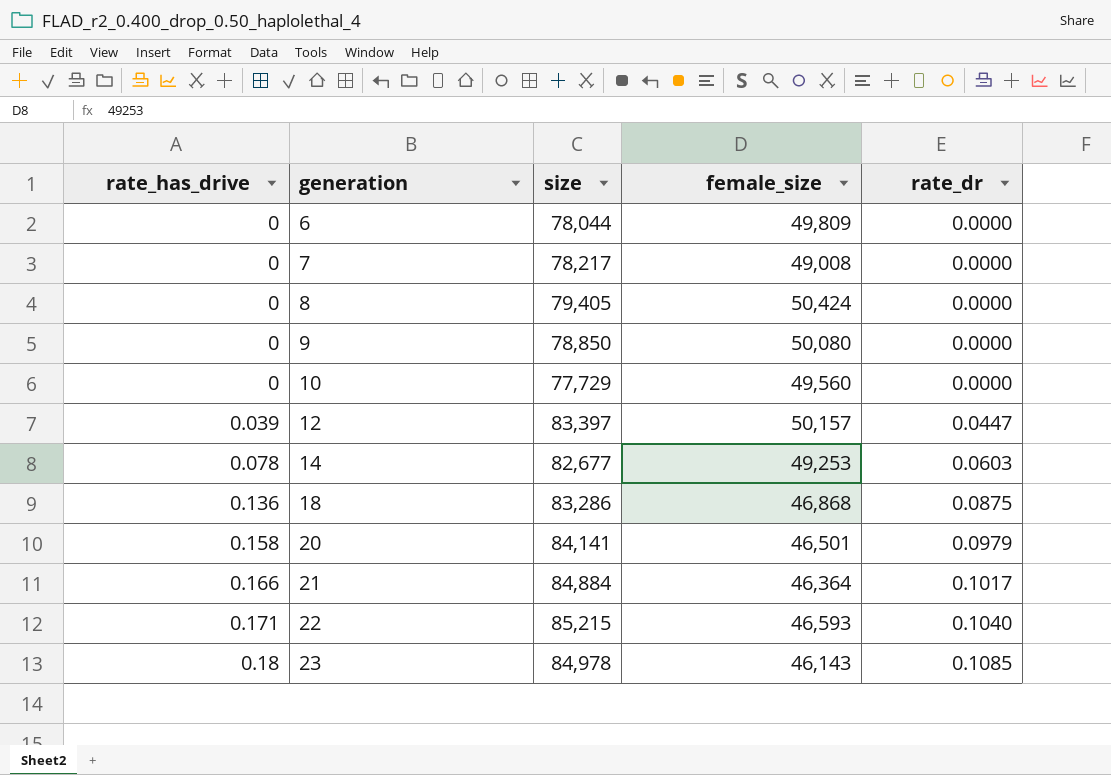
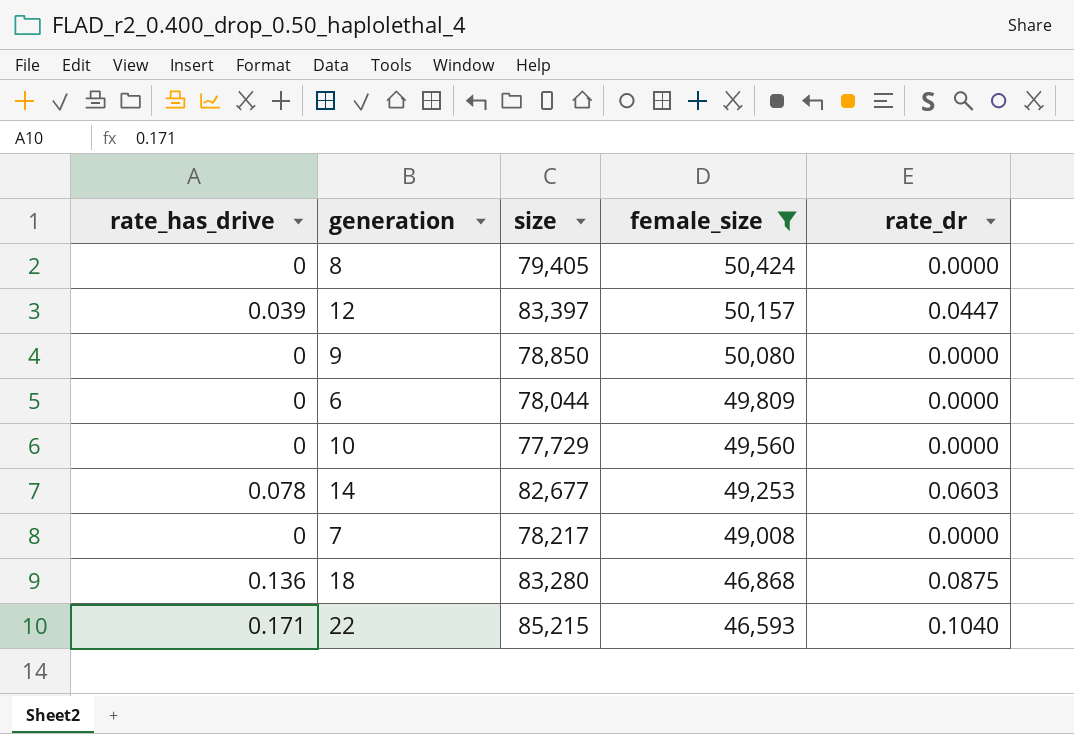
filter: none -> female_size >= 46,593
row order: rate_has_drive ascending -> female_size descending
18 | size: 83,286 -> 83,280

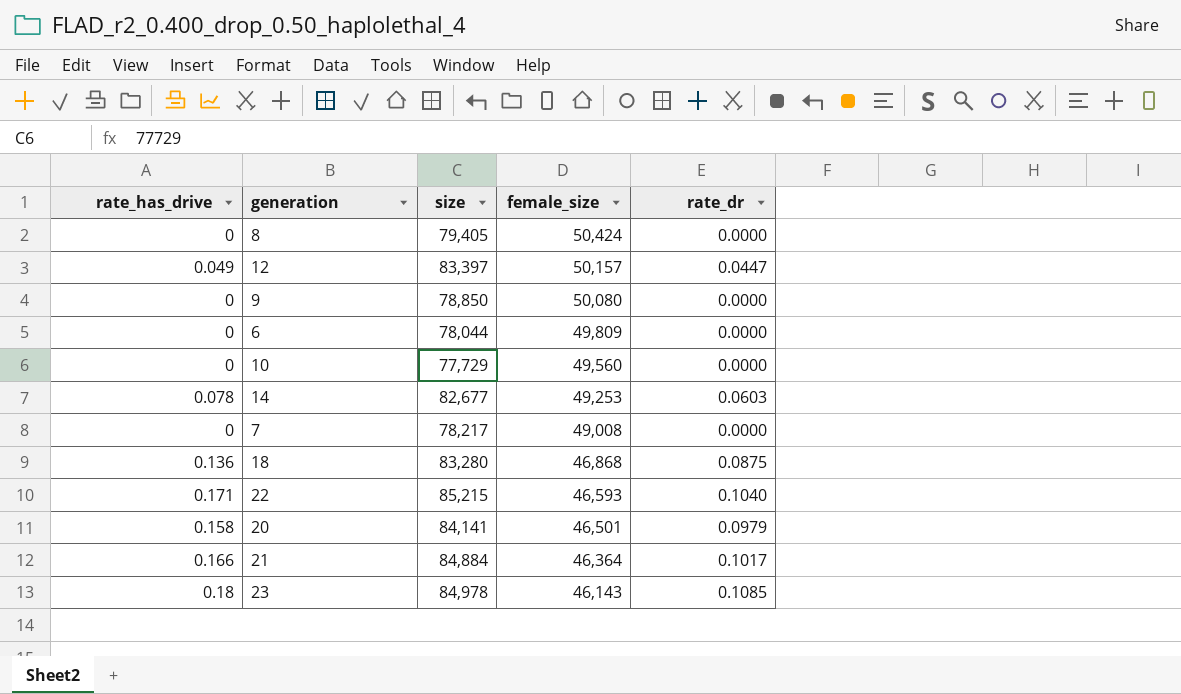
filter: female_size >= 46,593 -> none
12 | rate_has_drive: 0.039 -> 0.049

